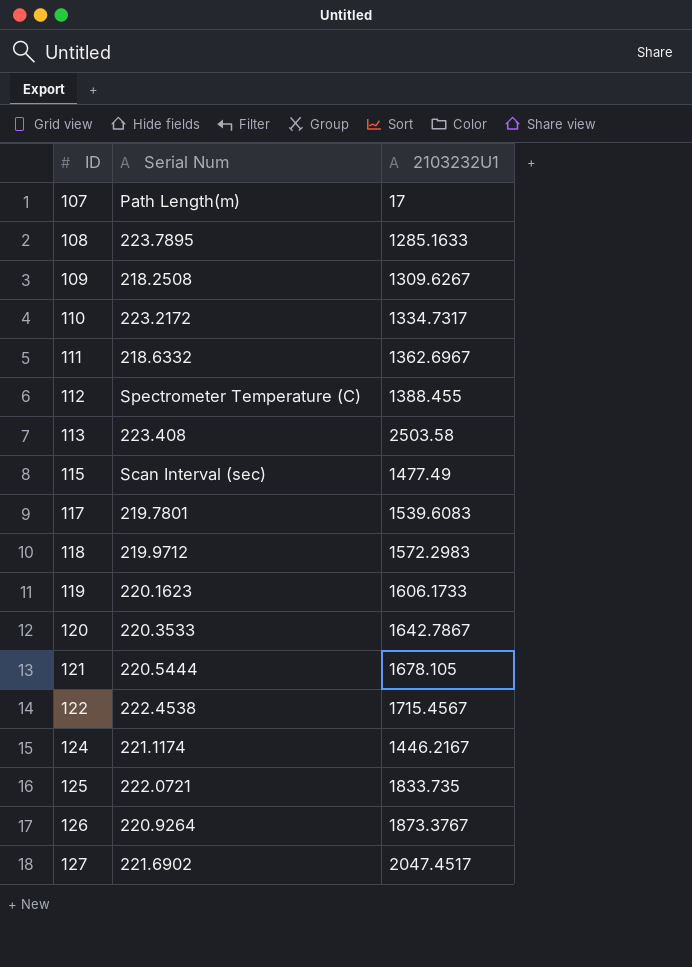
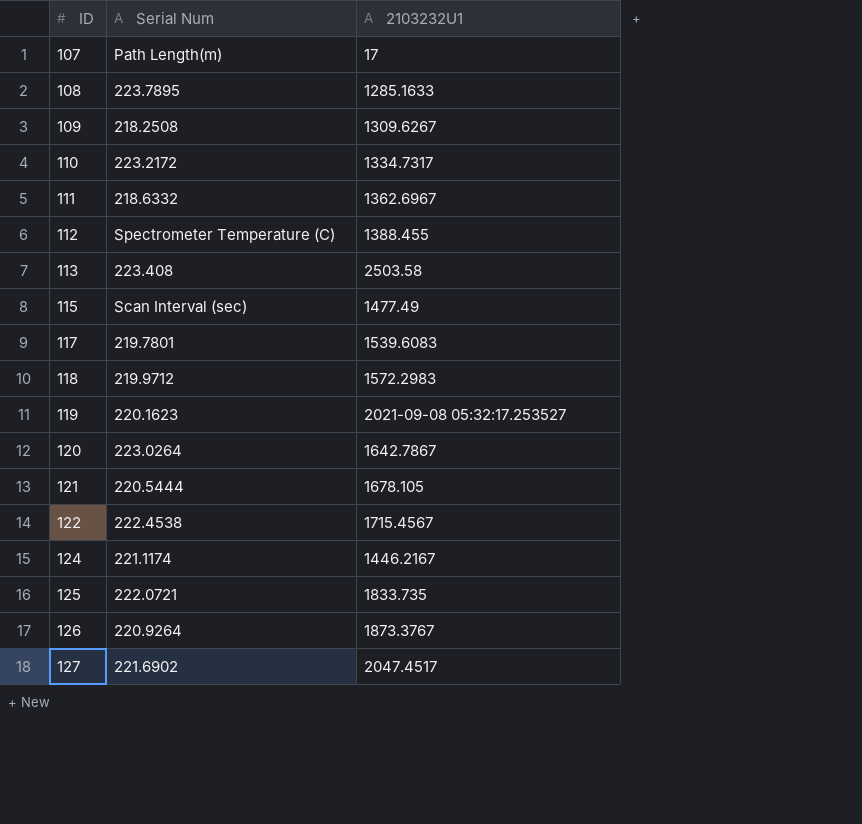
119 | 2103232U1: 1606.1733 -> 2021-09-08 05:32:17.253527
120 | Serial Num: 220.3533 -> 223.0264

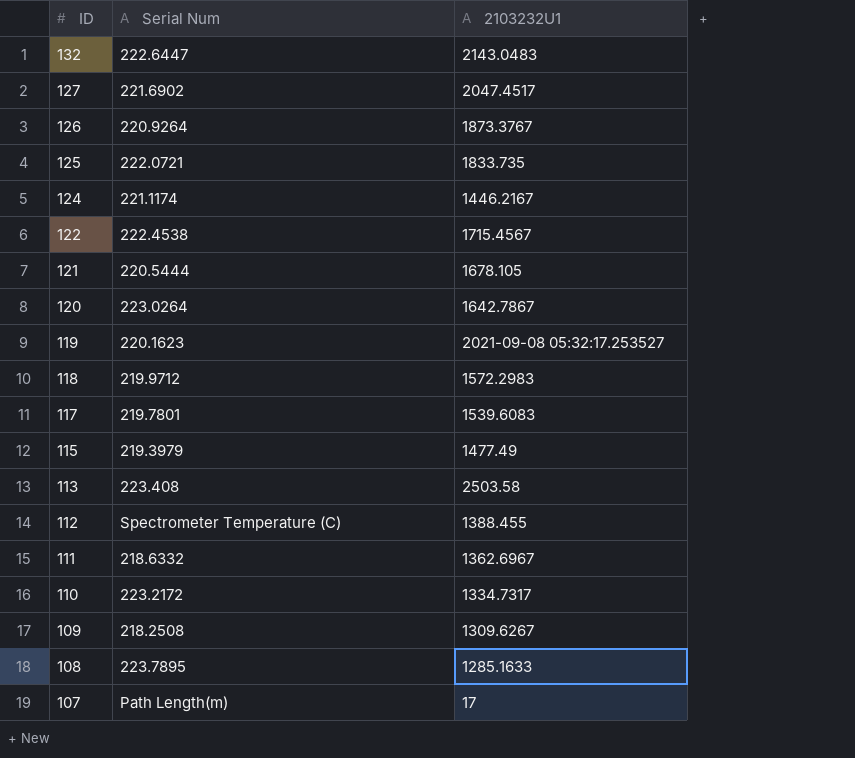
row order: ID ascending -> ID descending
row 132: none -> 222.6447 | 2143.0483
115 | Serial Num: Scan Interval (sec) -> 219.3979

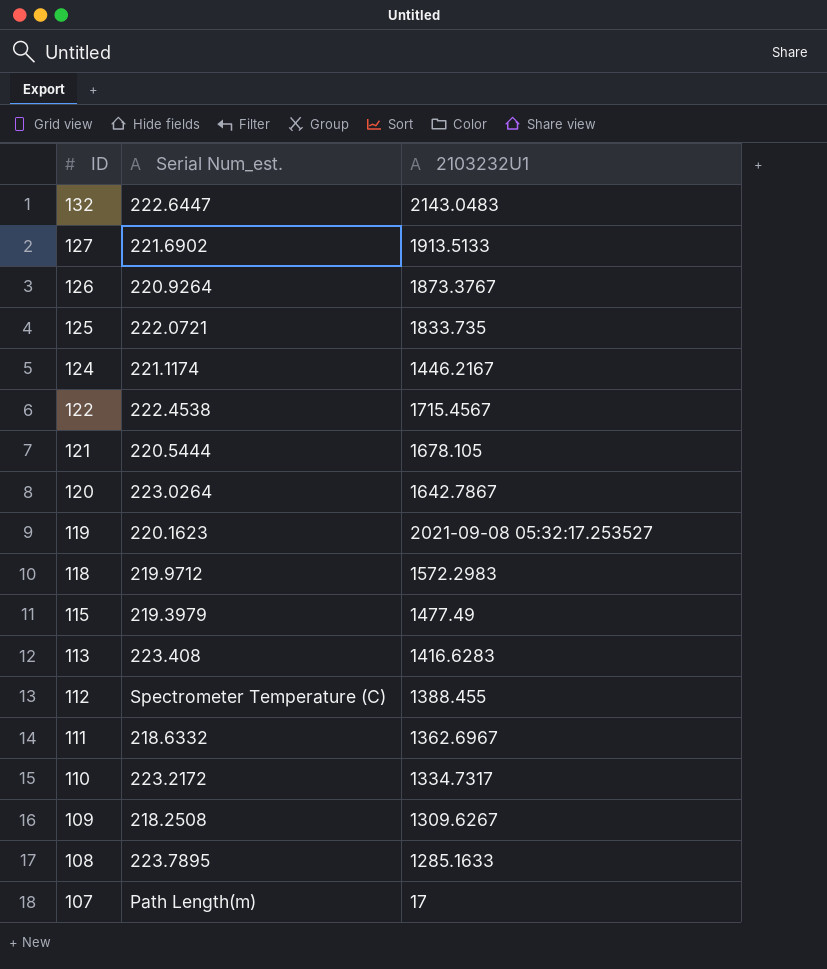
column name: Serial Num -> Serial Num_est.
row 117: 219.7801 | 1539.6083 -> none
127 | 2103232U1: 2047.4517 -> 1913.5133
113 | 2103232U1: 2503.58 -> 1416.6283

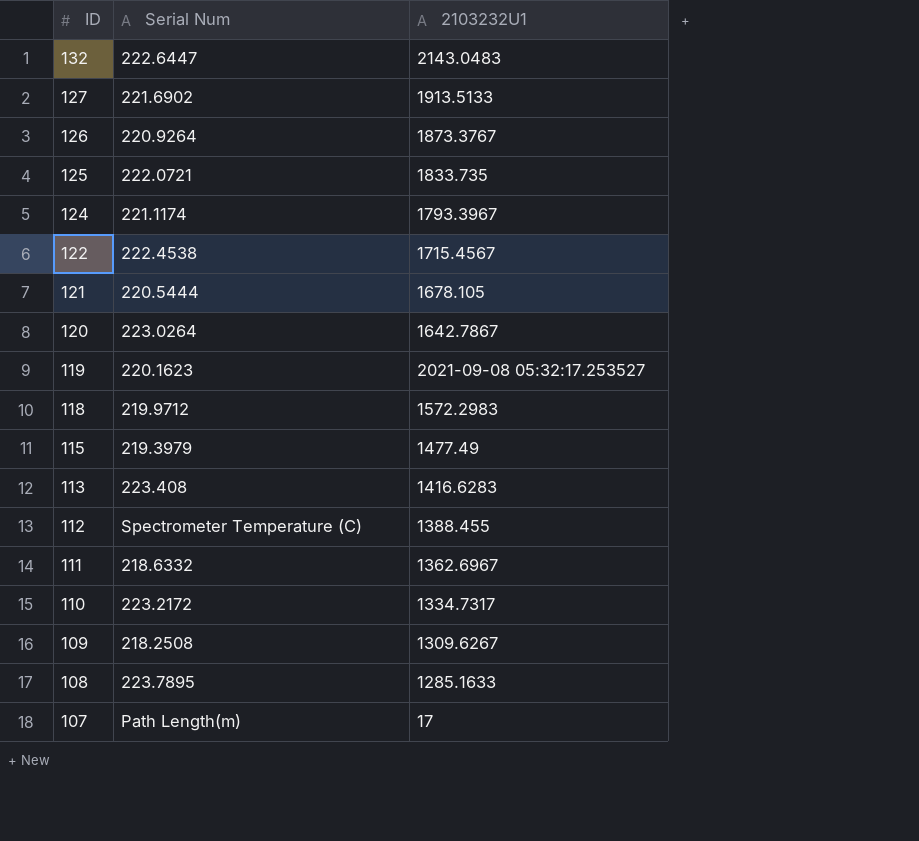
column name: Serial Num_est. -> Serial Num
124 | 2103232U1: 1446.2167 -> 1793.3967

